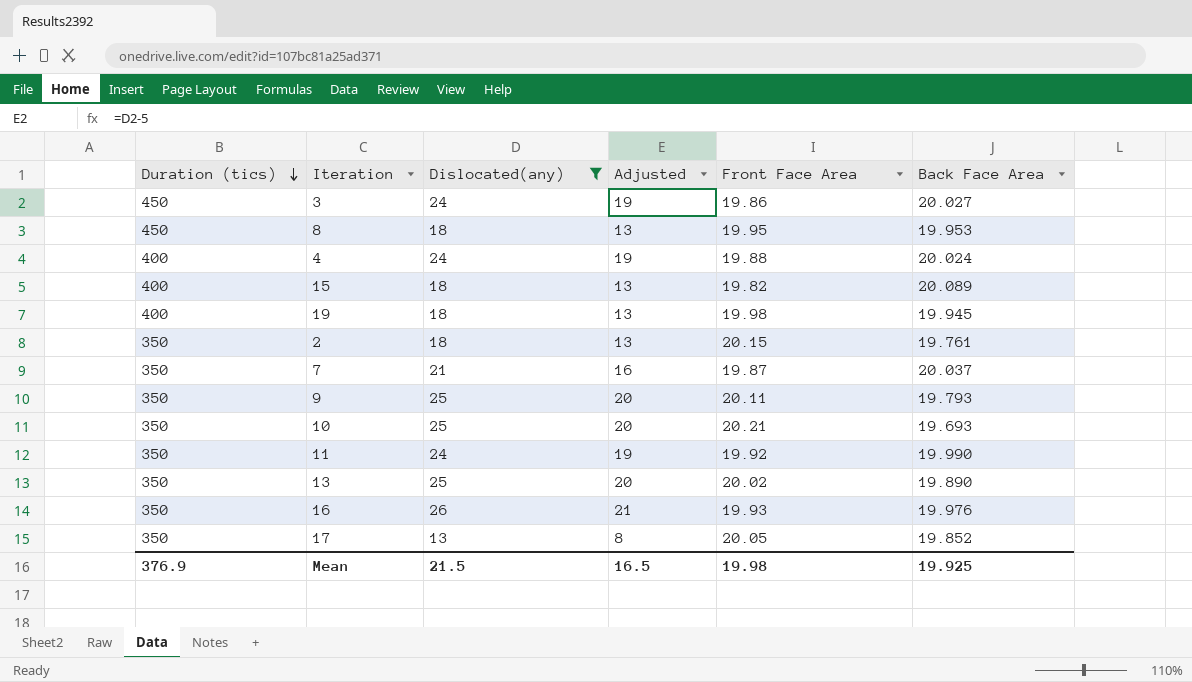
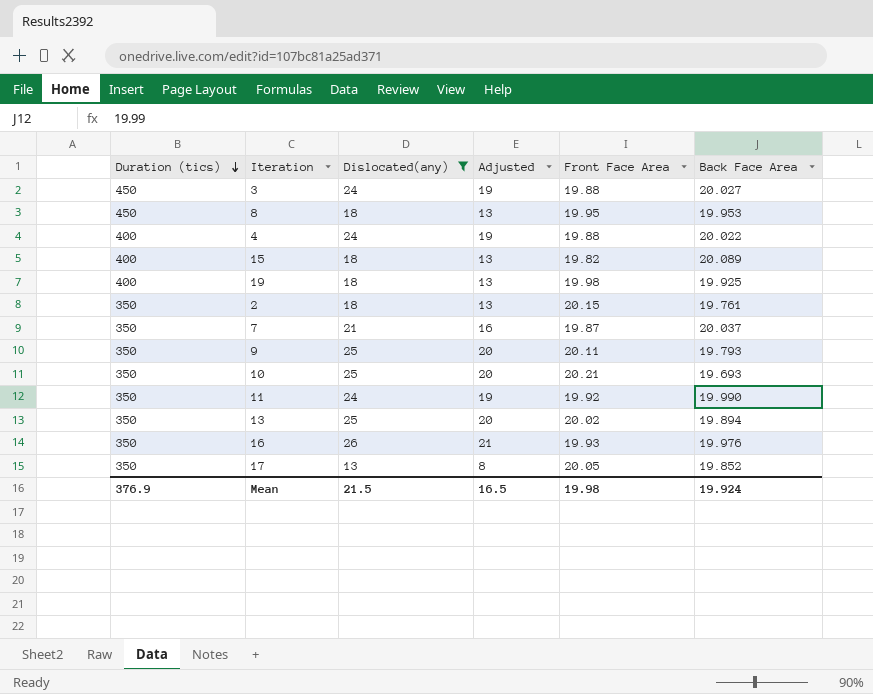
3 | Front Face Area: 19.86 -> 19.88
4 | Back Face Area: 20.024 -> 20.022
19 | Back Face Area: 19.945 -> 19.925
13 | Back Face Area: 19.890 -> 19.894
Mean | Back Face Area: 19.925 -> 19.924

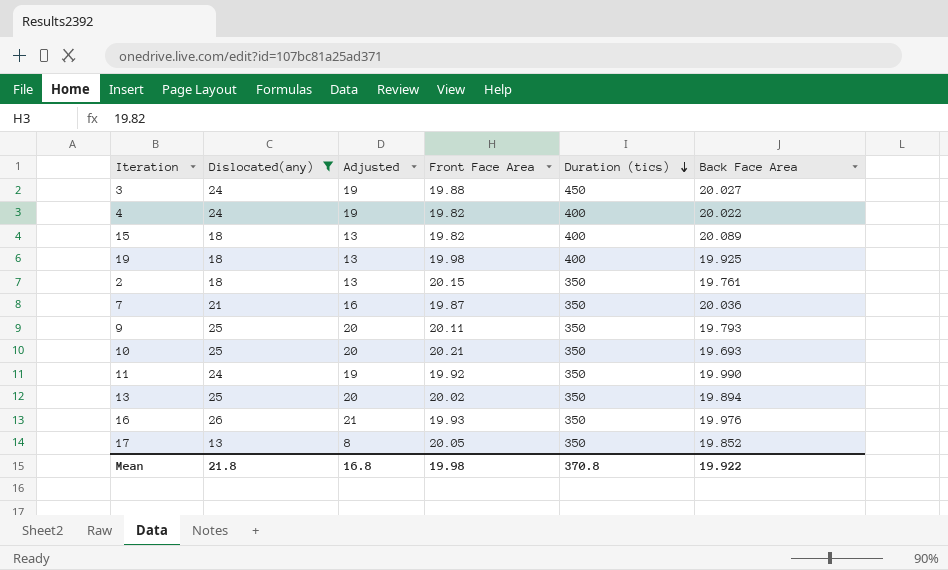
column Duration (tics) | position: 1 -> 5
row 8: 450 | 18 | 13 | 19.95 | 19.953 -> none
4 | Front Face Area: 19.88 -> 19.82
7 | Back Face Area: 20.037 -> 20.036
Mean | Dislocated(any): 21.5 -> 21.8
Mean | Adjusted: 16.5 -> 16.8
Mean | Duration (tics): 376.9 -> 370.8
Mean | Back Face Area: 19.924 -> 19.922

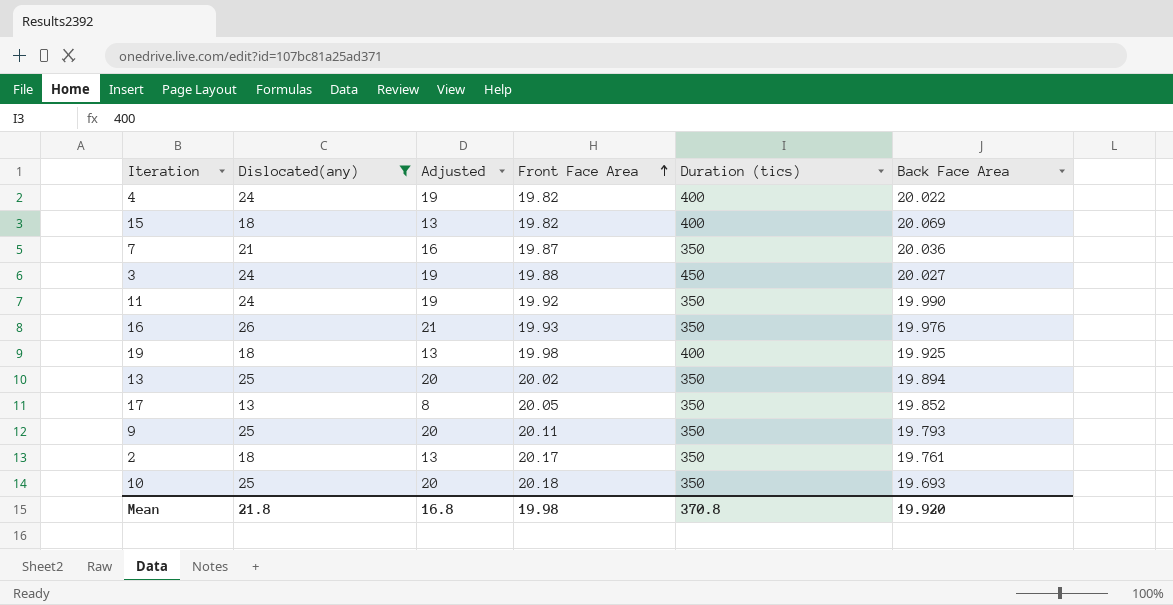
row order: Duration (tics) descending -> Front Face Area ascending
15 | Back Face Area: 20.089 -> 20.069
2 | Front Face Area: 20.15 -> 20.17
10 | Front Face Area: 20.21 -> 20.18
Mean | Back Face Area: 19.922 -> 19.920

